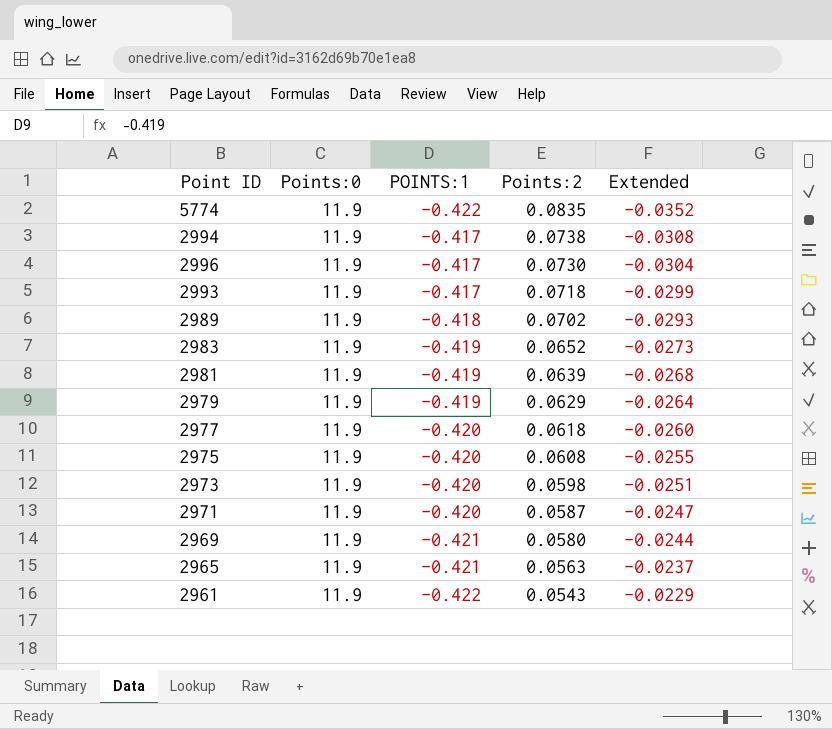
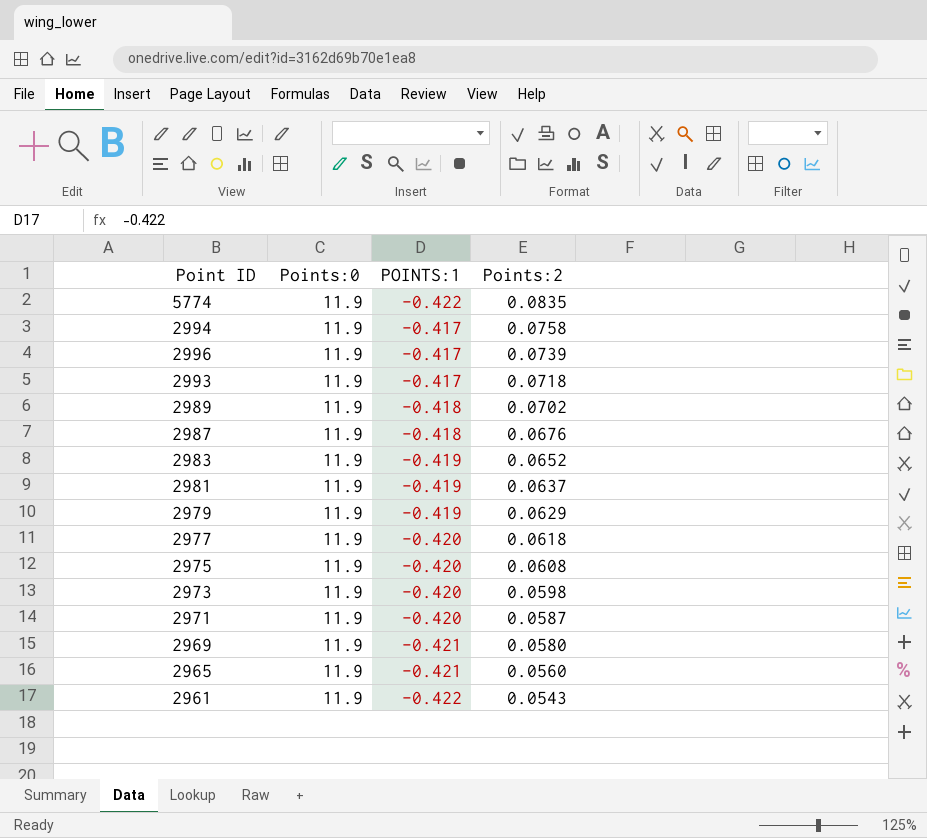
column Extended | formula: [POINTS:1] * [Points:2] -> none
2994 | Points:2: 0.0738 -> 0.0758
2996 | Points:2: 0.0730 -> 0.0739
row 2987: none -> 11.9 | -0.418 | 0.0676
2981 | Points:2: 0.0639 -> 0.0637
2965 | Points:2: 0.0563 -> 0.0560

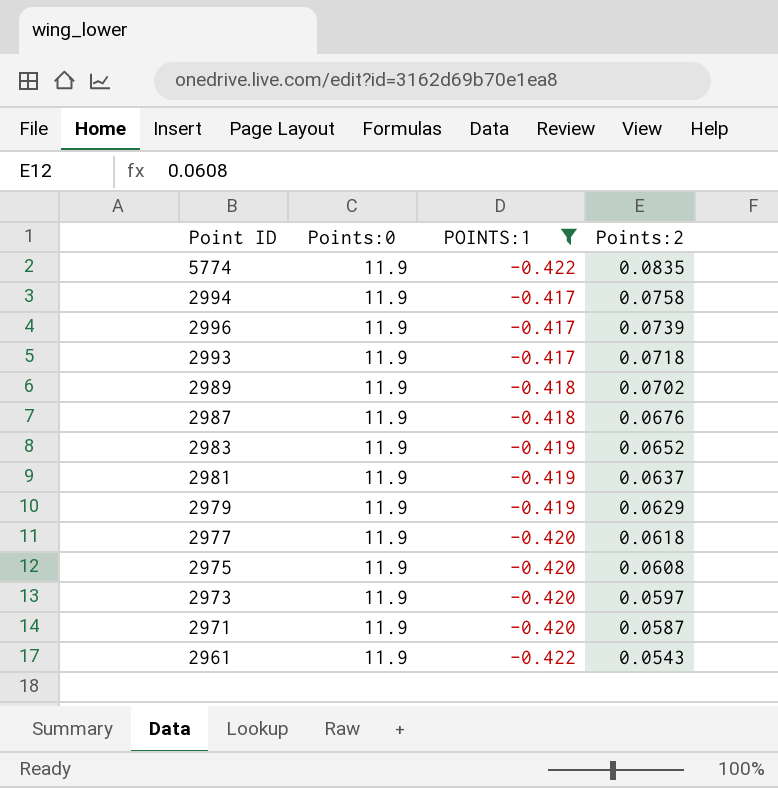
filter: none -> POINTS:1 != -0.421
2973 | Points:2: 0.0598 -> 0.0597

